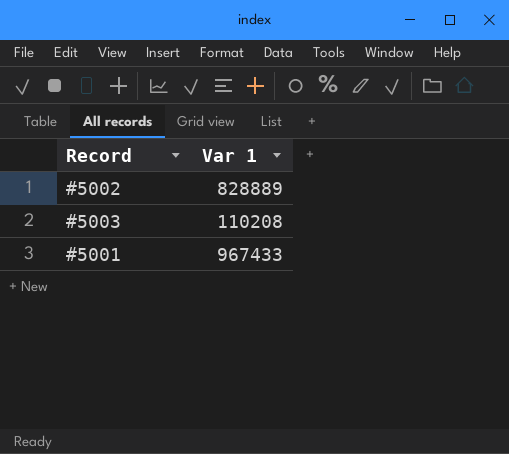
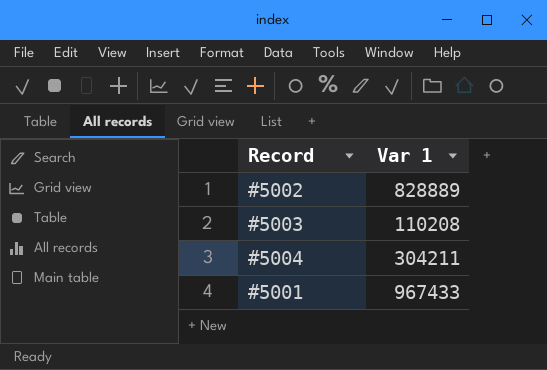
row #5004: none -> 304211

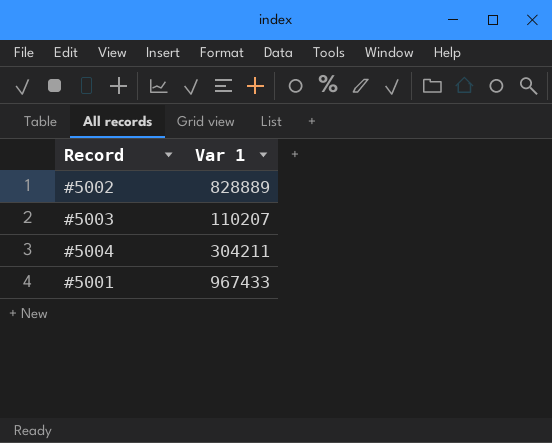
#5003 | Var 1: 110208 -> 110207

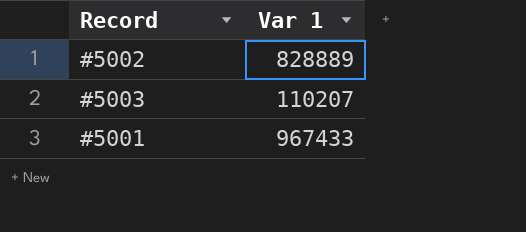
row #5004: 304211 -> none

